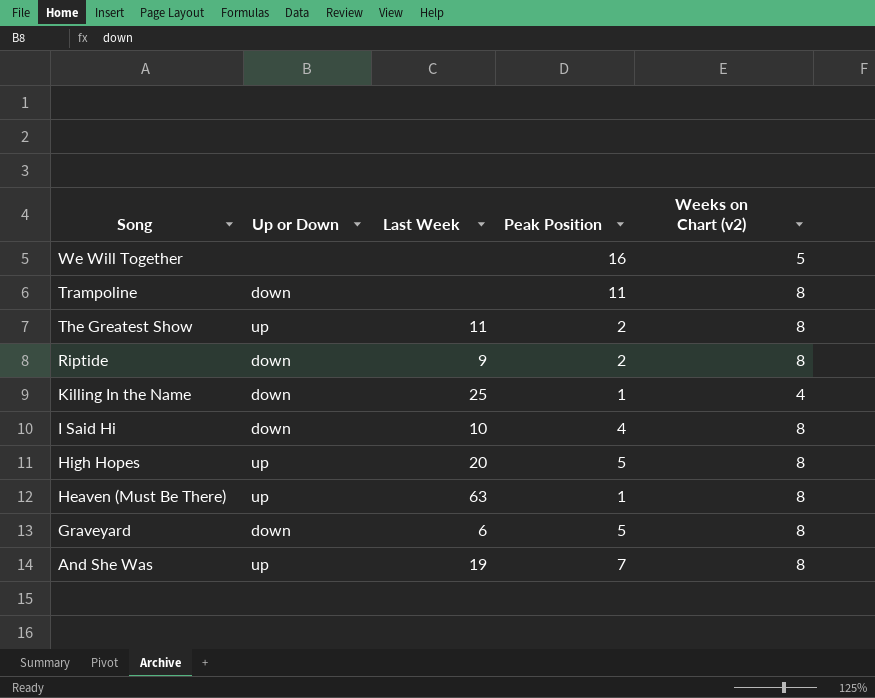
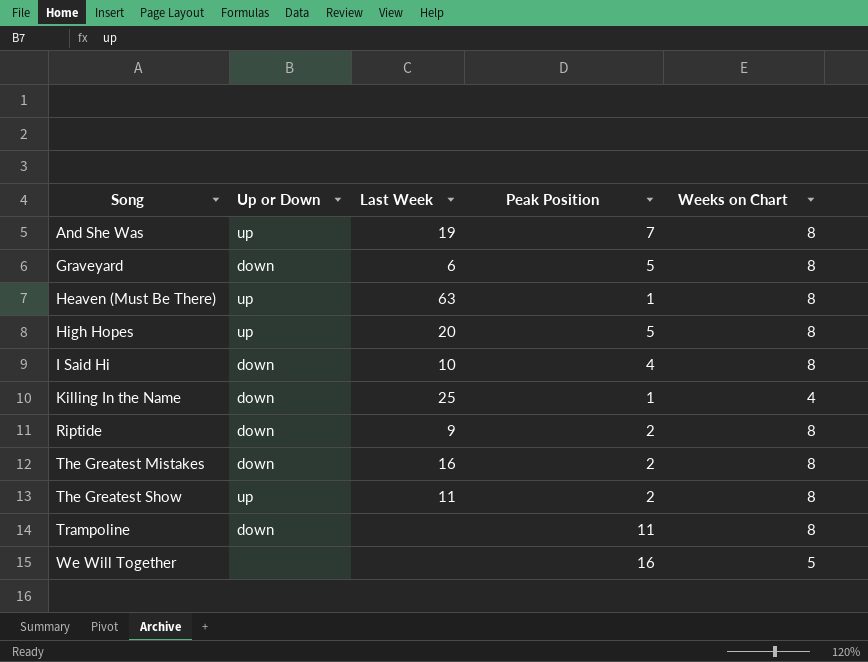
row order: Song descending -> Song ascending
column name: Weeks on Chart (v2) -> Weeks on Chart
row The Greatest Mistakes: none -> down | 16 | 2 | 8

